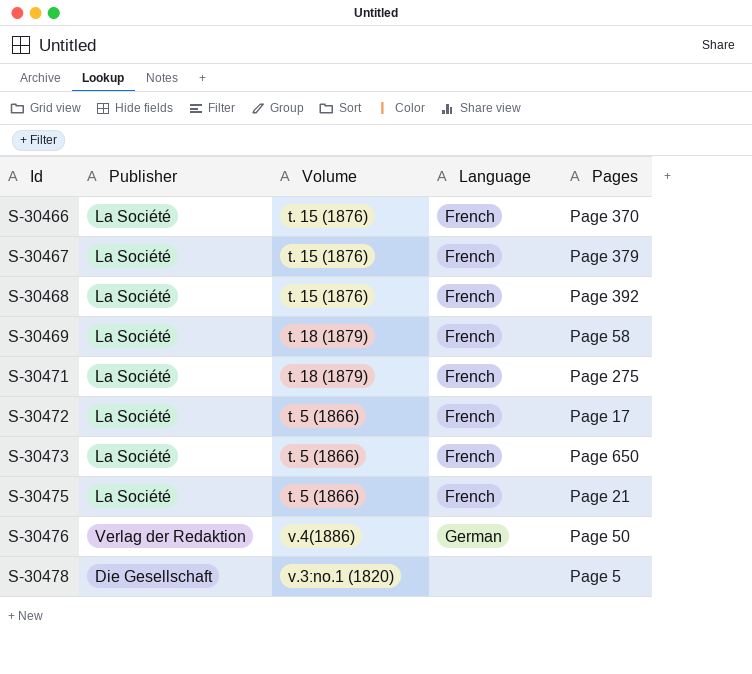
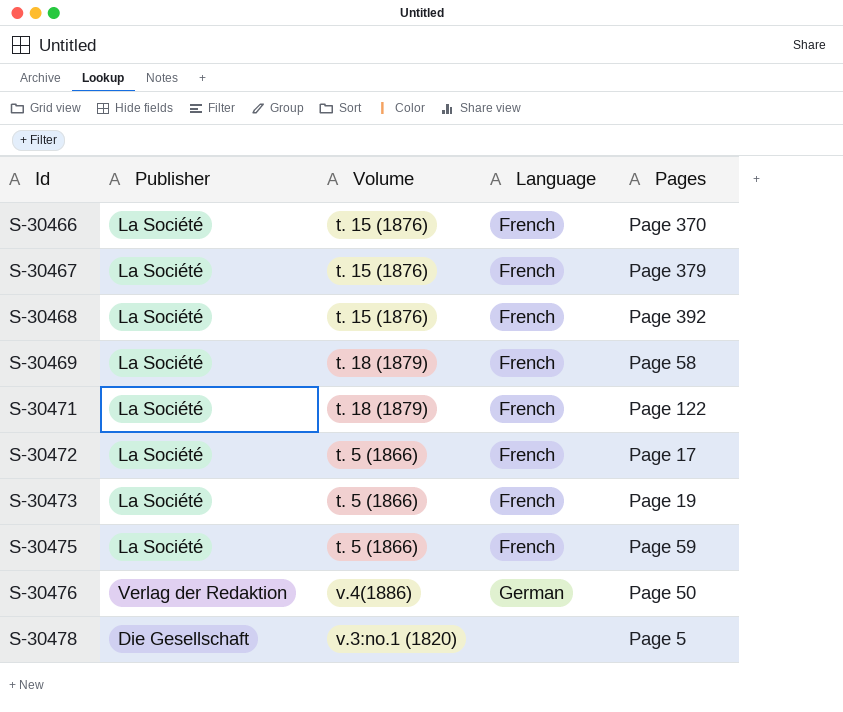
S-30471 | Pages: Page 275 -> Page 122
S-30473 | Pages: Page 650 -> Page 19
S-30475 | Pages: Page 21 -> Page 59

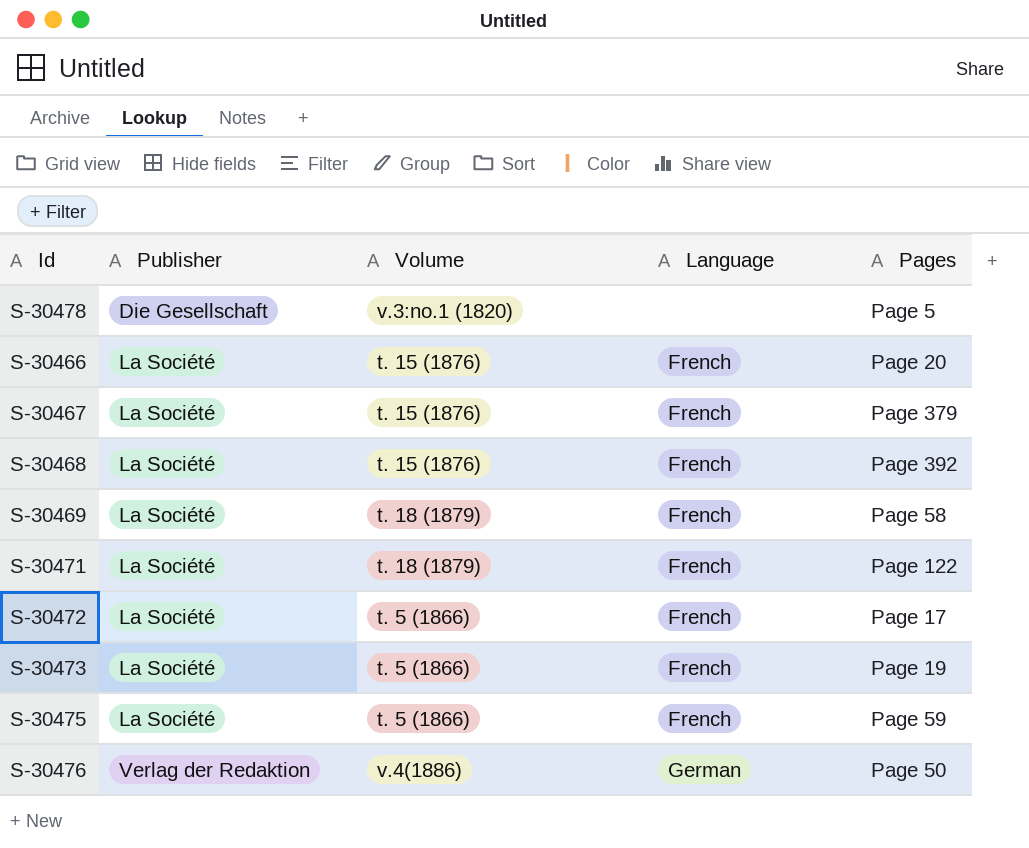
row order: Id ascending -> Publisher ascending
S-30466 | Pages: Page 370 -> Page 20

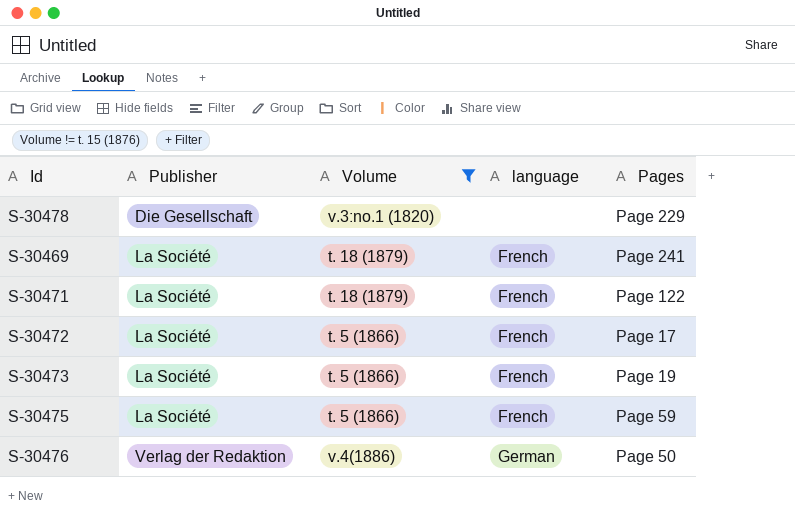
filter: none -> Volume != t. 15 (1876)
column name: Language -> language
S-30478 | Pages: Page 5 -> Page 229
S-30469 | Pages: Page 58 -> Page 241

